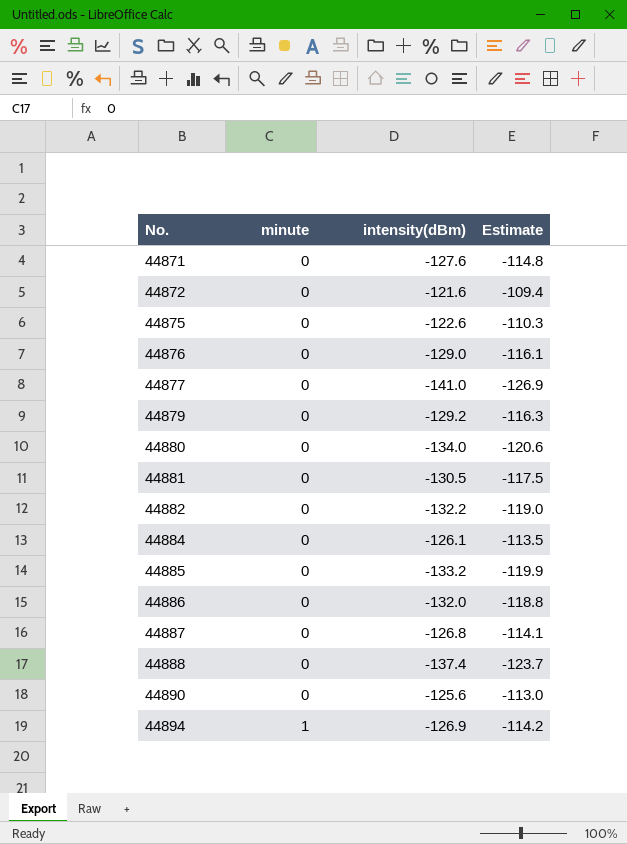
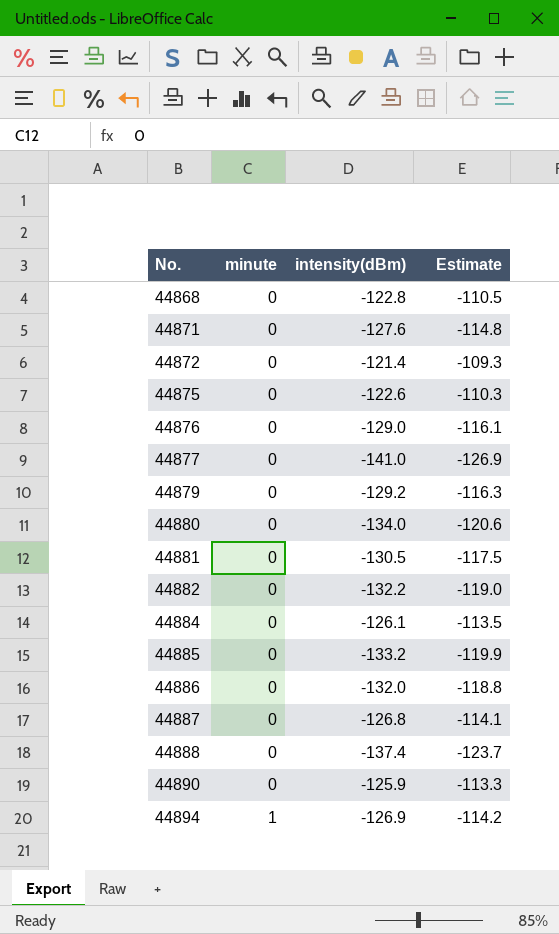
row 44868: none -> 0 | -122.8 | -110.5
44872 | intensity(dBm): -121.6 -> -121.4
44872 | Estimate: -109.4 -> -109.3
44890 | intensity(dBm): -125.6 -> -125.9
44890 | Estimate: -113.0 -> -113.3

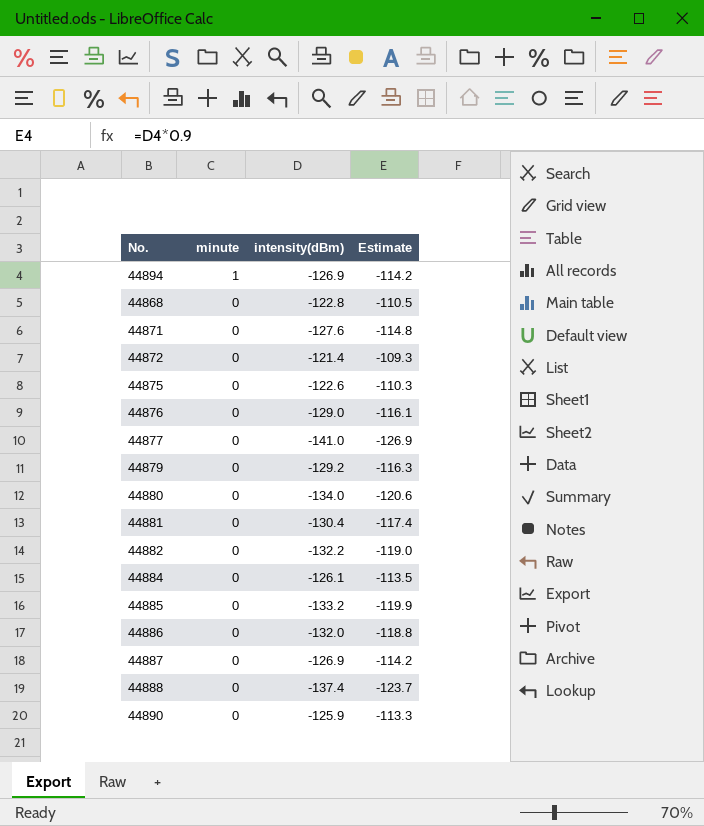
row order: No. ascending -> minute descending
44881 | intensity(dBm): -130.5 -> -130.4
44881 | Estimate: -117.5 -> -117.4
44887 | intensity(dBm): -126.8 -> -126.9
44887 | Estimate: -114.1 -> -114.2

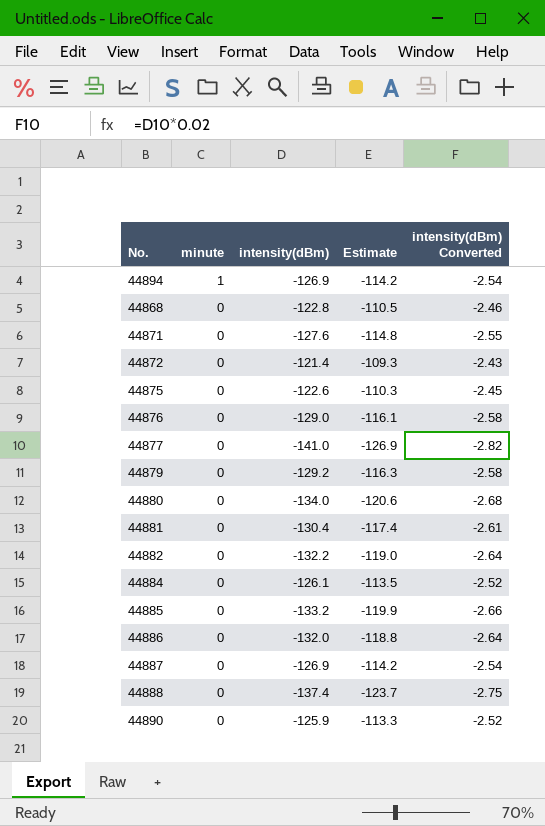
column intensity(dBm) Converted | formula: none -> [intensity(dBm)] * 0.02

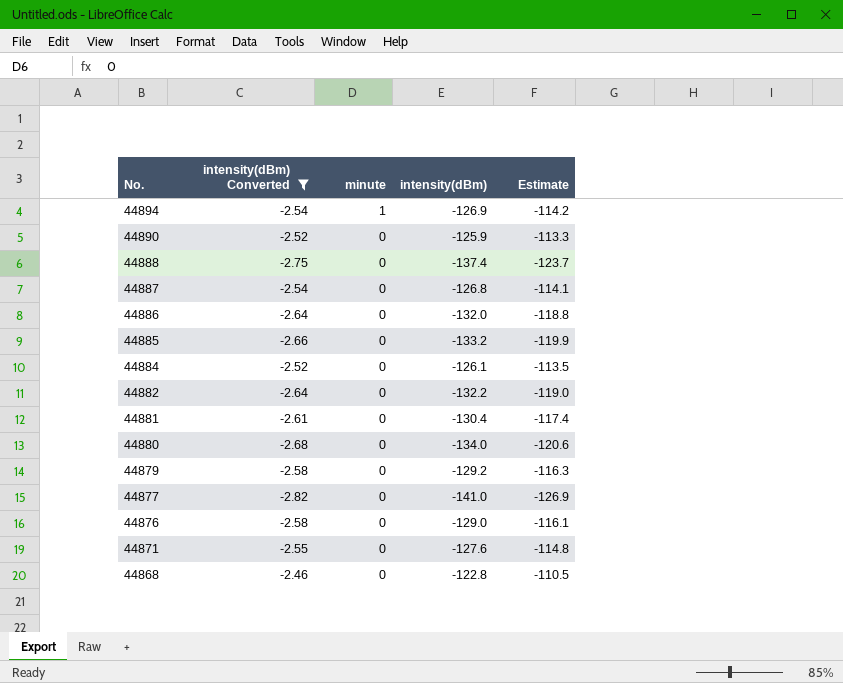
filter: none -> intensity(dBm) Converted <= -2.46
row order: minute descending -> No. descending
column intensity(dBm) Converted | position: 5 -> 2
44887 | intensity(dBm): -126.9 -> -126.8
44887 | Estimate: -114.2 -> -114.1

